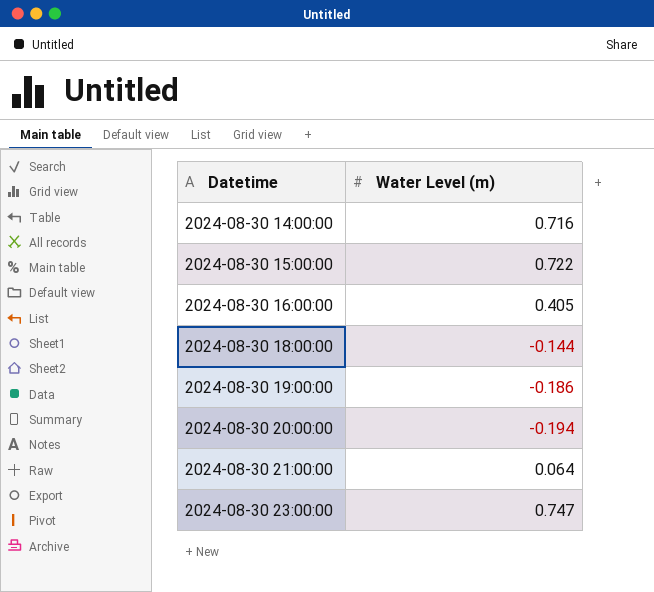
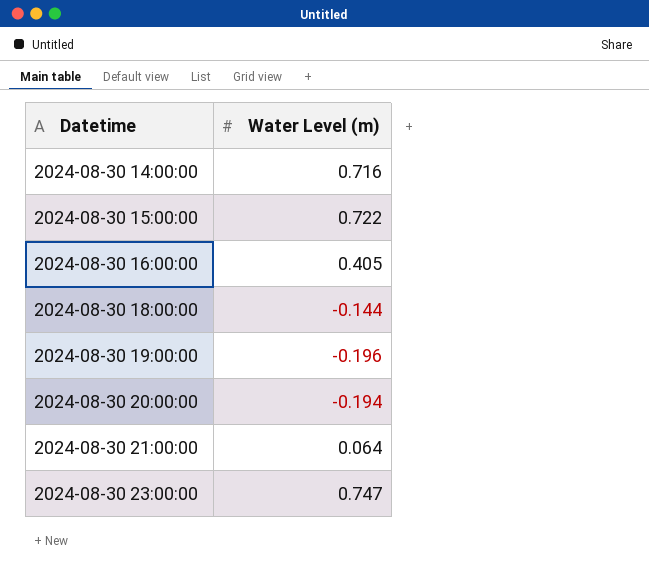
2024-08-30 19:00:00 | Water Level (m): -0.186 -> -0.196

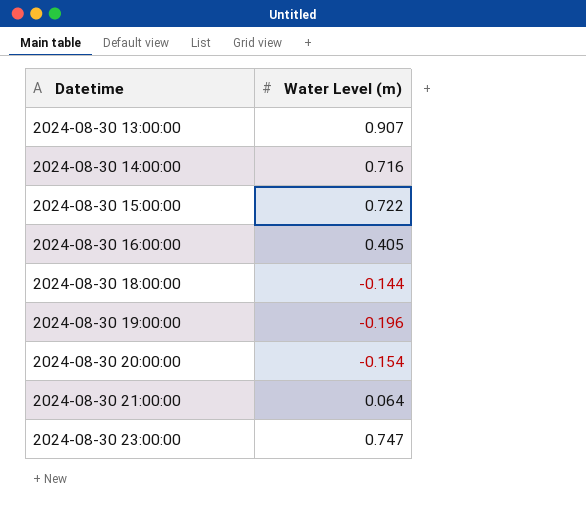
row 2024-08-30 13:00:00: none -> 0.907
2024-08-30 20:00:00 | Water Level (m): -0.194 -> -0.154

